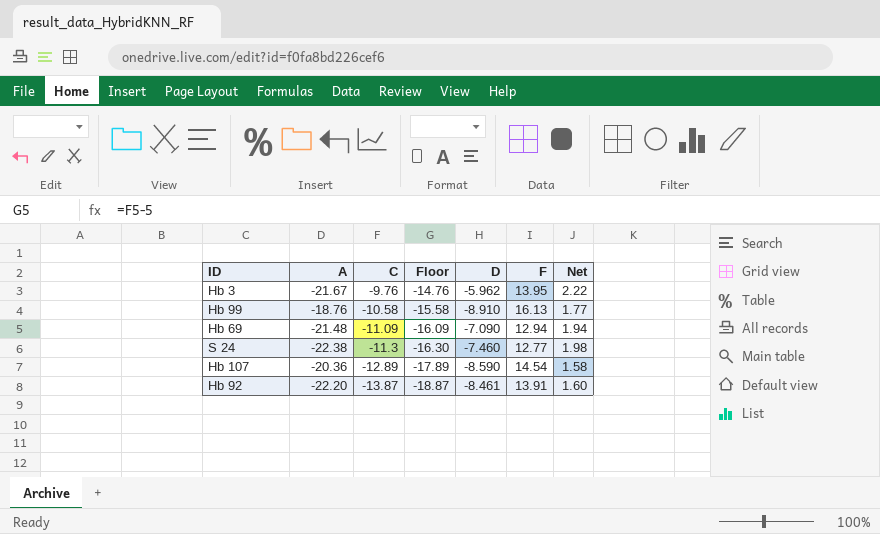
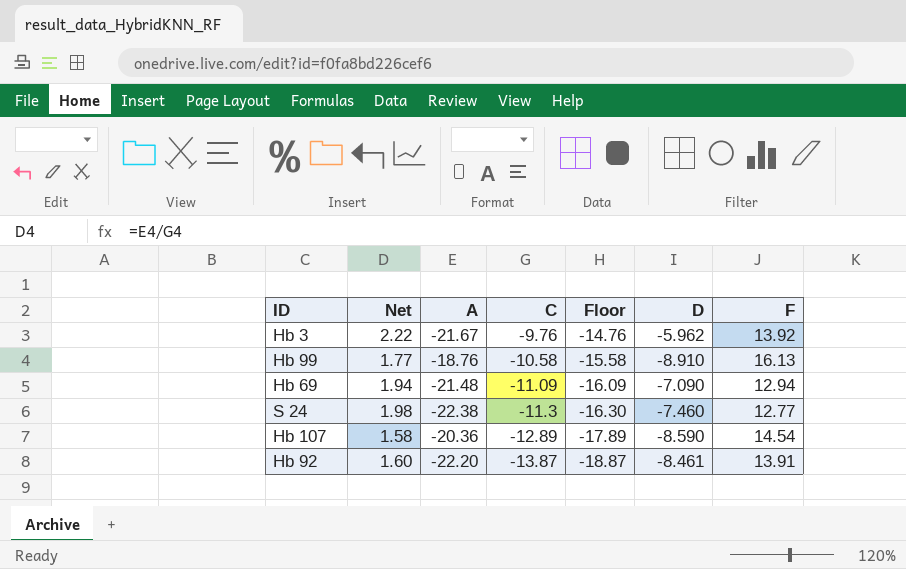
column Net | position: 7 -> 2
Hb 3 | F: 13.95 -> 13.92

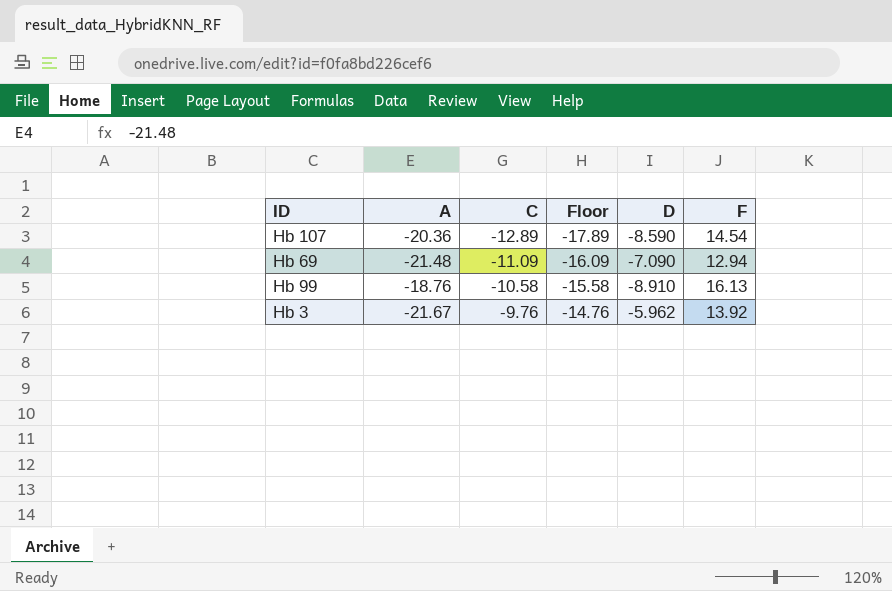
row order: C descending -> C ascending
column Net | formula: [A] / [C] -> none
row S 24: 1.98 | -22.38 | -11.3 | -16.30 | -7.460 | 12.77 -> none
row Hb 92: 1.60 | -22.20 | -13.87 | -18.87 | -8.461 | 13.91 -> none

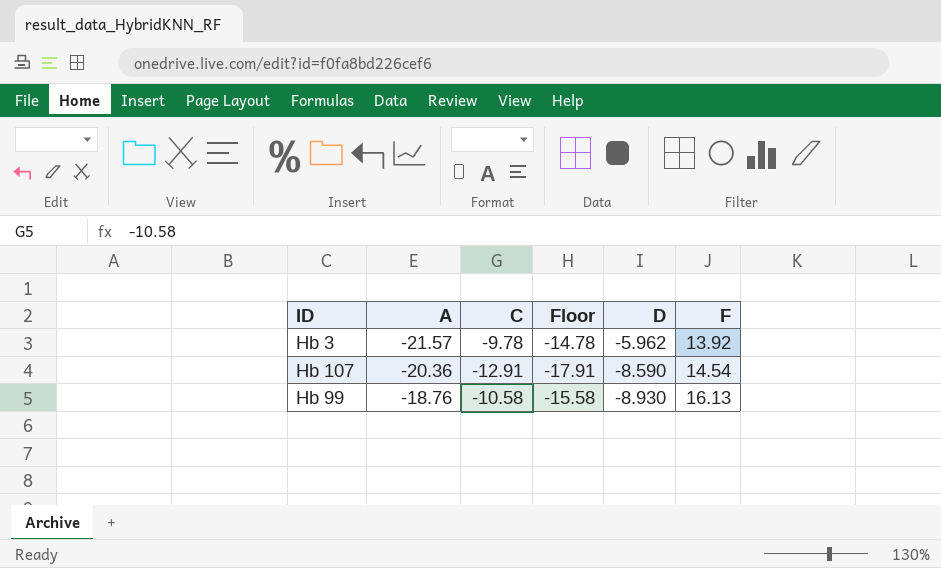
row order: C ascending -> A ascending
row Hb 69: -21.48 | -11.09 | -16.09 | -7.090 | 12.94 -> none
Hb 3 | A: -21.67 -> -21.57
Hb 3 | C: -9.76 -> -9.78
Hb 3 | Floor: -14.76 -> -14.78
Hb 107 | C: -12.89 -> -12.91
Hb 107 | Floor: -17.89 -> -17.91
Hb 99 | D: -8.910 -> -8.930

